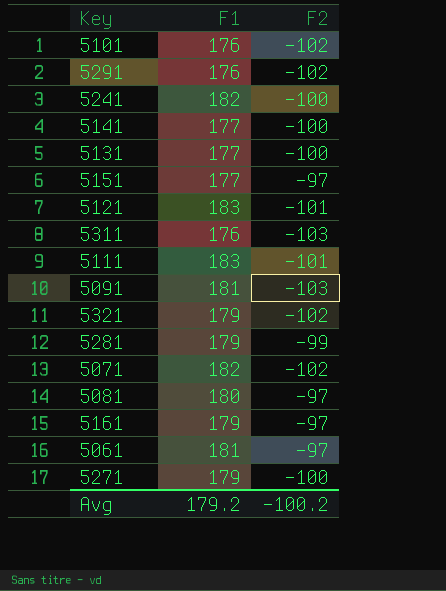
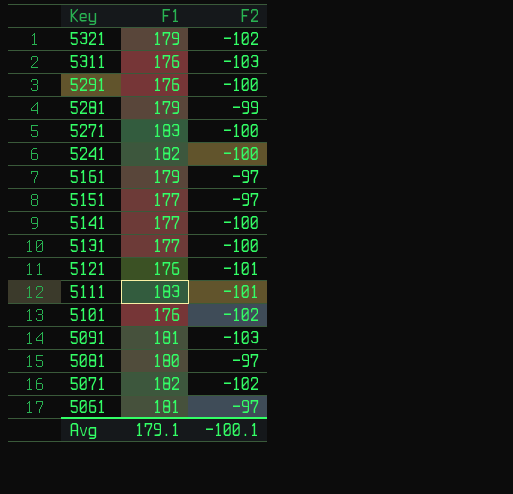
row order: none -> Key descending
5291 | F2: -102 -> -100
5271 | F1: 179 -> 183
5121 | F1: 183 -> 176
Avg | F1: 179.2 -> 179.1
Avg | F2: -100.2 -> -100.1

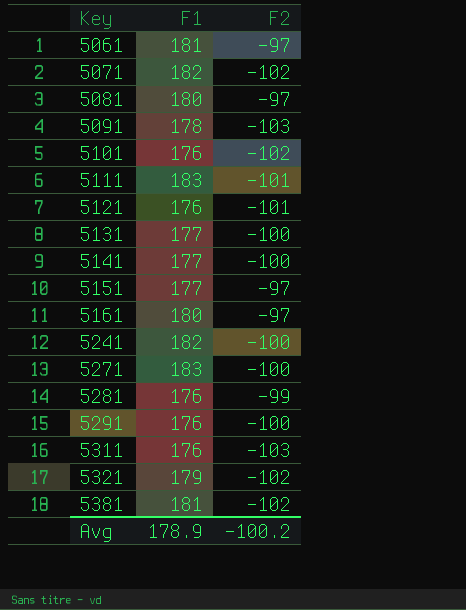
row order: Key descending -> Key ascending
5091 | F1: 181 -> 178
5161 | F1: 179 -> 180
5281 | F1: 179 -> 176
row 5381: none -> 181 | -102
Avg | F1: 179.1 -> 178.9
Avg | F2: -100.1 -> -100.2

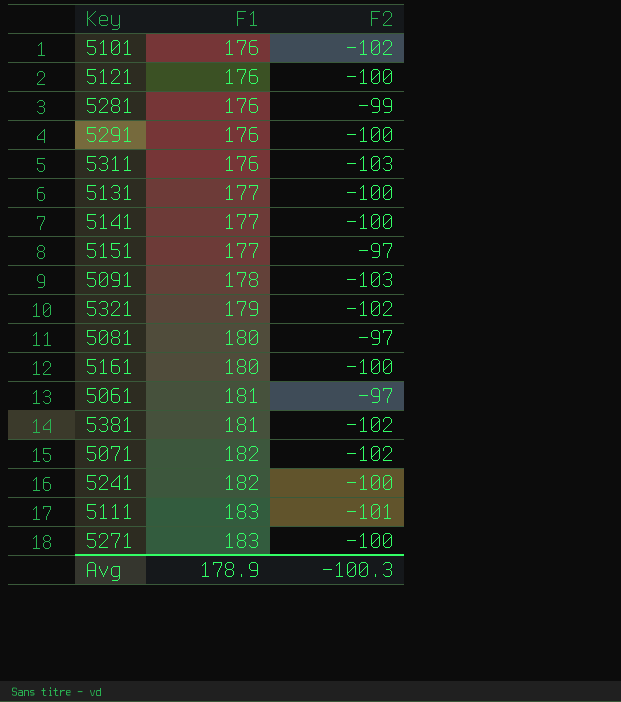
row order: Key ascending -> F1 ascending
5121 | F2: -101 -> -100
5161 | F2: -97 -> -100
Avg | F2: -100.2 -> -100.3

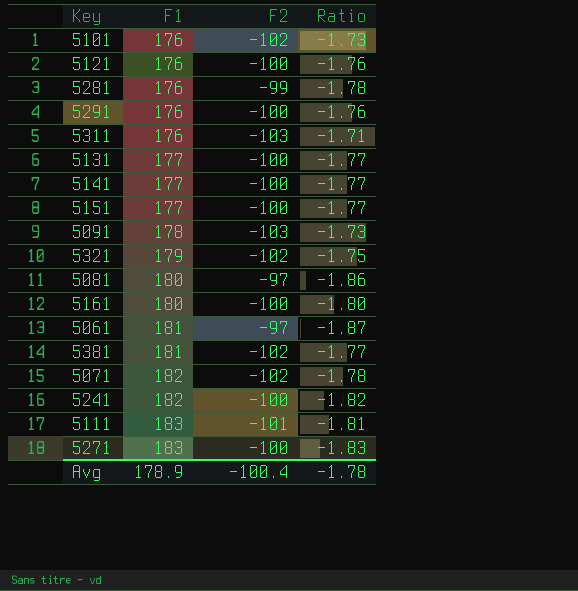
column Ratio | formula: none -> [F1] / [F2]
5151 | F2: -97 -> -100
Avg | F2: -100.3 -> -100.4

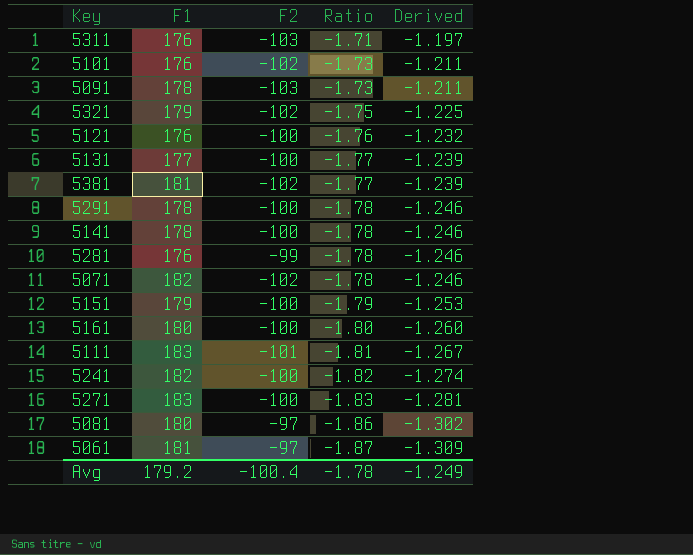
row order: F1 ascending -> Ratio descending
column Derived | formula: none -> [Ratio] * 0.7
5291 | F1: 176 -> 178
5291 | Ratio: -1.76 -> -1.78
5141 | F1: 177 -> 178
5141 | Ratio: -1.77 -> -1.78
5151 | F1: 177 -> 179
5151 | Ratio: -1.77 -> -1.79
Avg | F1: 178.9 -> 179.2

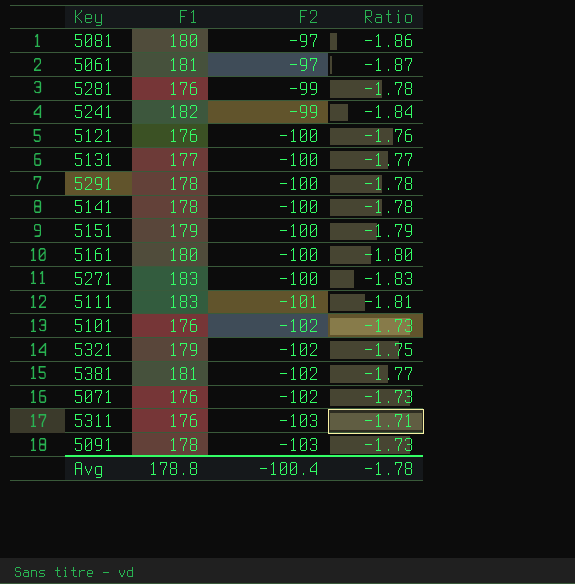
row order: Ratio descending -> F2 descending
column Derived | formula: [Ratio] * 0.7 -> none
5241 | F2: -100 -> -99
5241 | Ratio: -1.82 -> -1.84
5071 | F1: 182 -> 176
5071 | Ratio: -1.78 -> -1.73
Avg | F1: 179.2 -> 178.8

